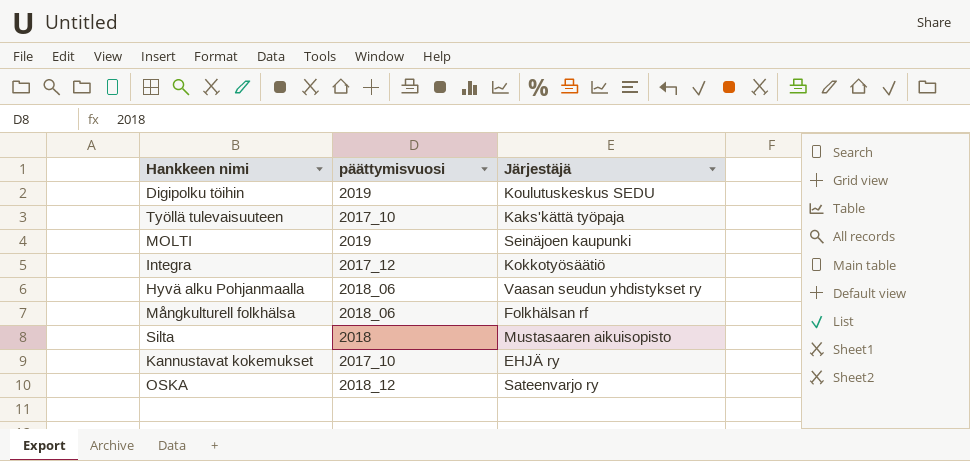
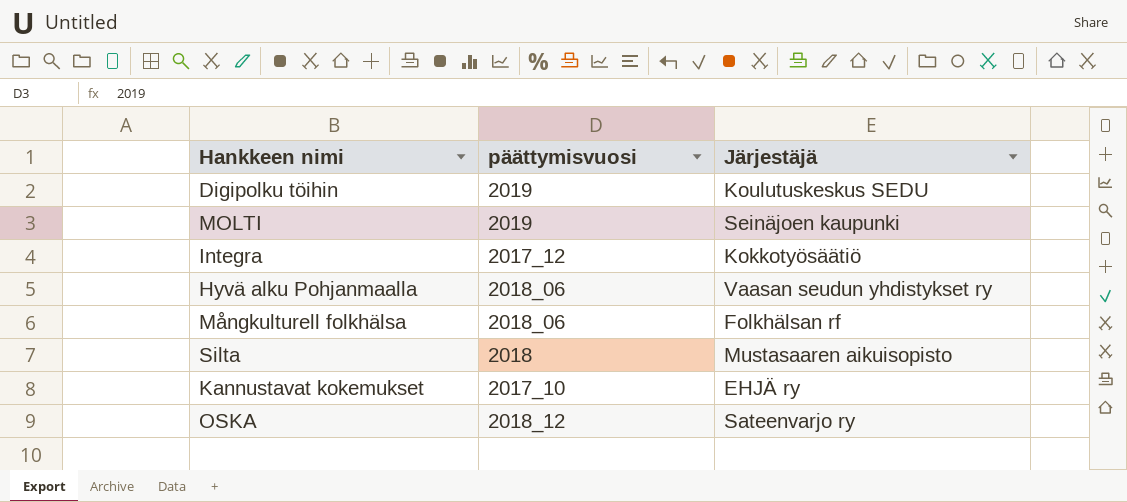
row Työllä tulevaisuuteen: 2017_10 | Kaks'kättä työpaja -> none

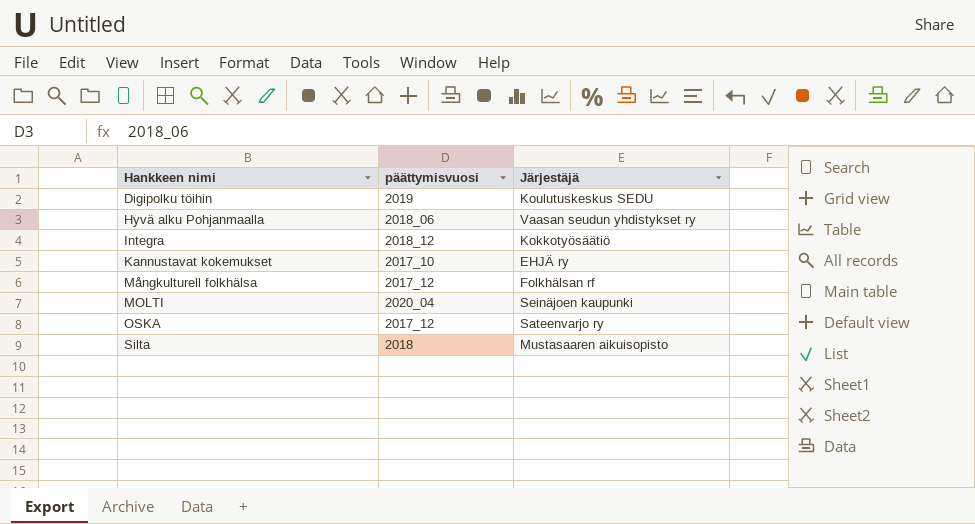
row order: none -> Hankkeen nimi ascending
Integra | päättymisvuosi: 2017_12 -> 2018_12
Mångkulturell folkhälsa | päättymisvuosi: 2018_06 -> 2017_12
MOLTI | päättymisvuosi: 2019 -> 2020_04
OSKA | päättymisvuosi: 2018_12 -> 2017_12

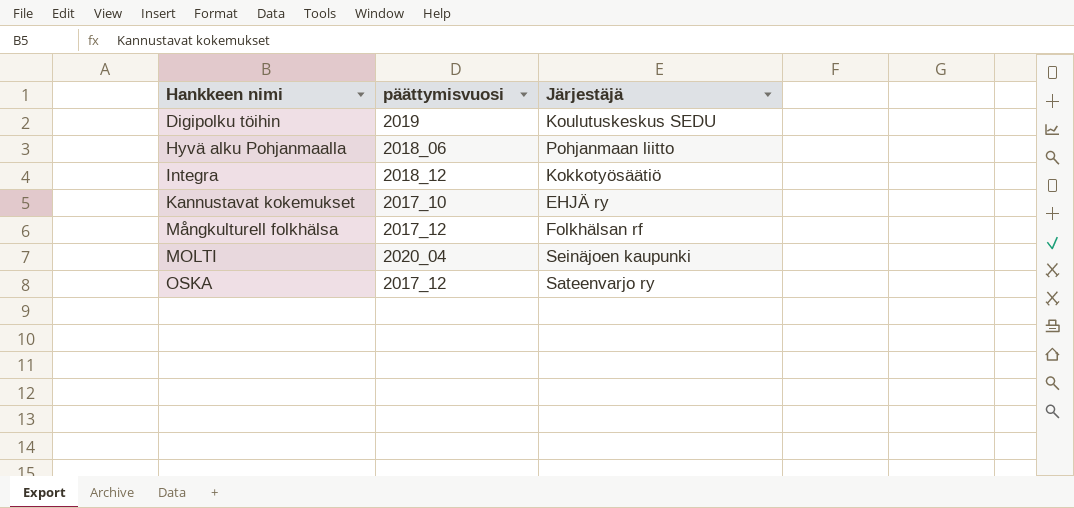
row Silta: 2018 | Mustasaaren aikuisopisto -> none
Hyvä alku Pohjanmaalla | Järjestäjä: Vaasan seudun yhdistykset ry -> Pohjanmaan liitto

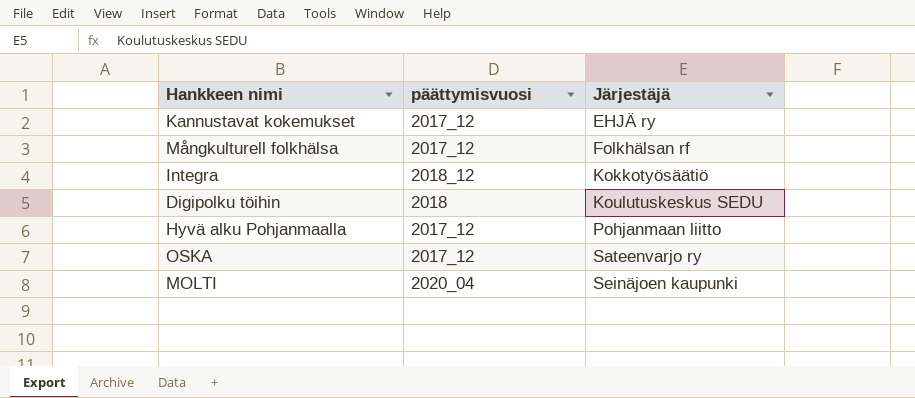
row order: Hankkeen nimi ascending -> Järjestäjä ascending
Kannustavat kokemukset | päättymisvuosi: 2017_10 -> 2017_12
Digipolku töihin | päättymisvuosi: 2019 -> 2018
Hyvä alku Pohjanmaalla | päättymisvuosi: 2018_06 -> 2017_12

